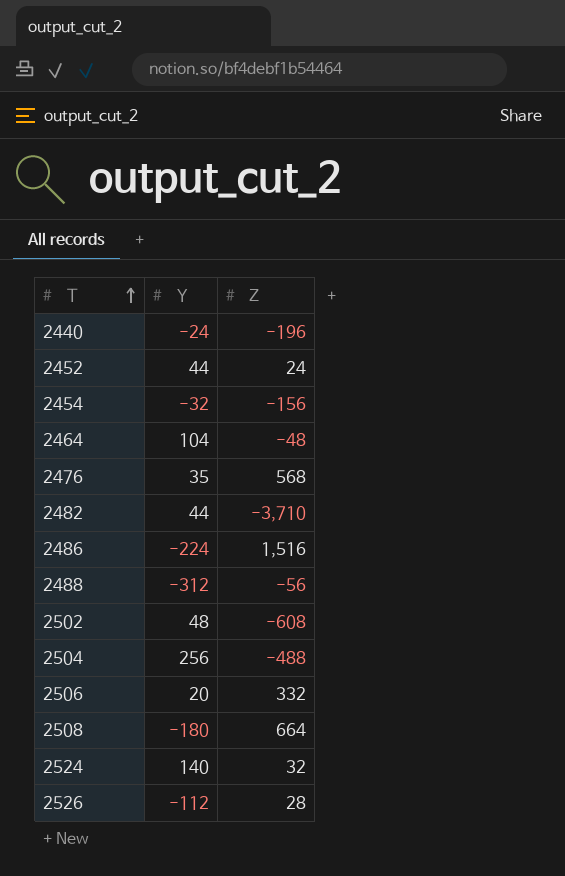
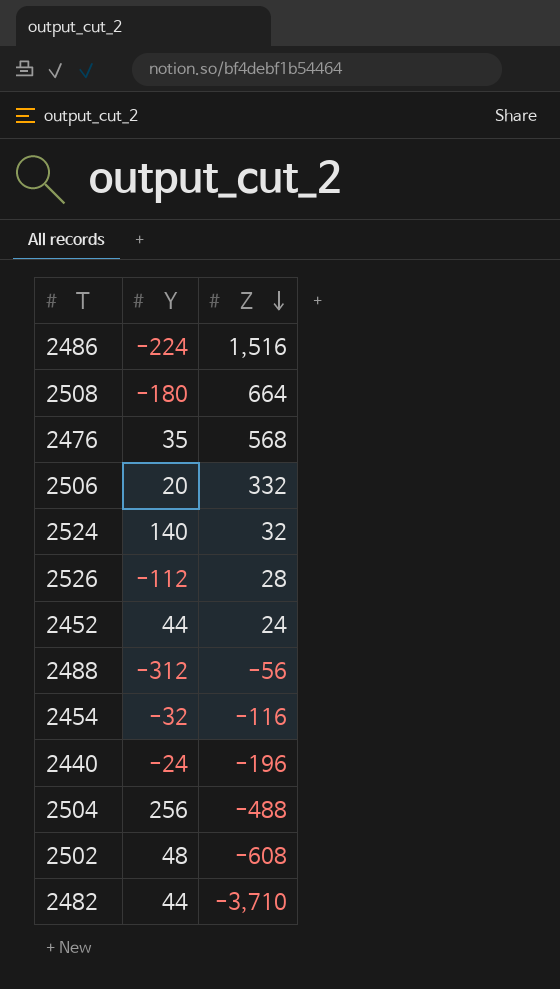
row order: T ascending -> Z descending
row 2464: 104 | -48 -> none
2454 | Z: -156 -> -116

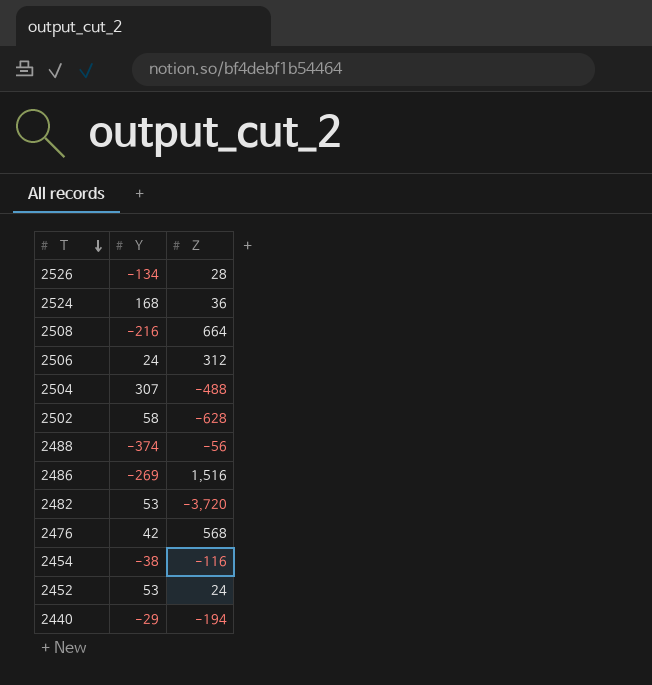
row order: Z descending -> T descending
2526 | Y: -112 -> -134
2524 | Y: 140 -> 168
2524 | Z: 32 -> 36
2508 | Y: -180 -> -216
2506 | Y: 20 -> 24
2506 | Z: 332 -> 312
2504 | Y: 256 -> 307
2502 | Y: 48 -> 58
2502 | Z: -608 -> -628
2488 | Y: -312 -> -374
2486 | Y: -224 -> -269
2482 | Y: 44 -> 53
2482 | Z: -3,710 -> -3,720
2476 | Y: 35 -> 42
2454 | Y: -32 -> -38
2452 | Y: 44 -> 53
2440 | Y: -24 -> -29
2440 | Z: -196 -> -194

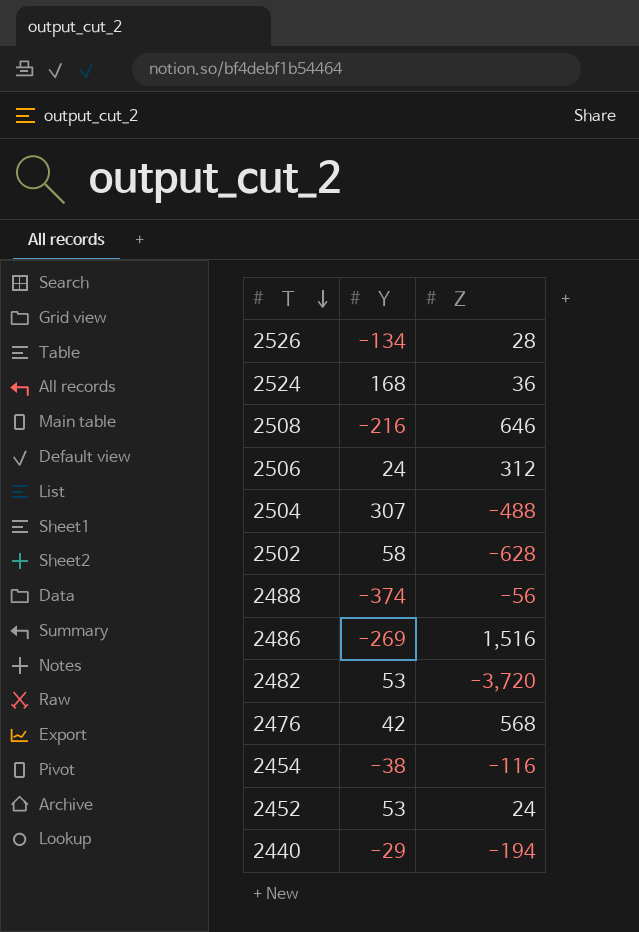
2508 | Z: 664 -> 646

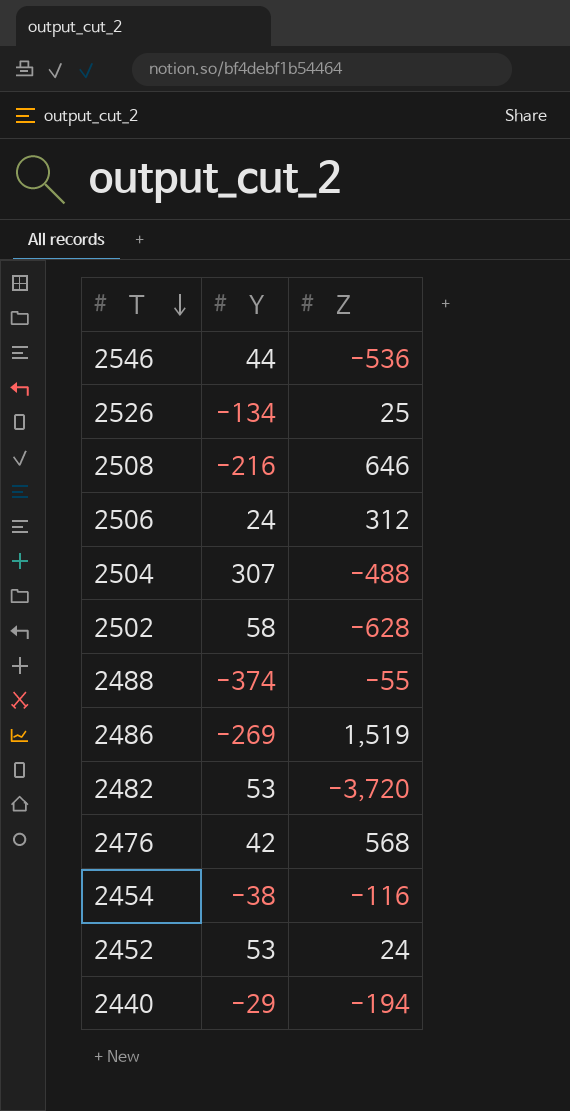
row 2524: 168 | 36 -> none
row 2546: none -> 44 | -536
2526 | Z: 28 -> 25
2488 | Z: -56 -> -55
2486 | Z: 1,516 -> 1,519

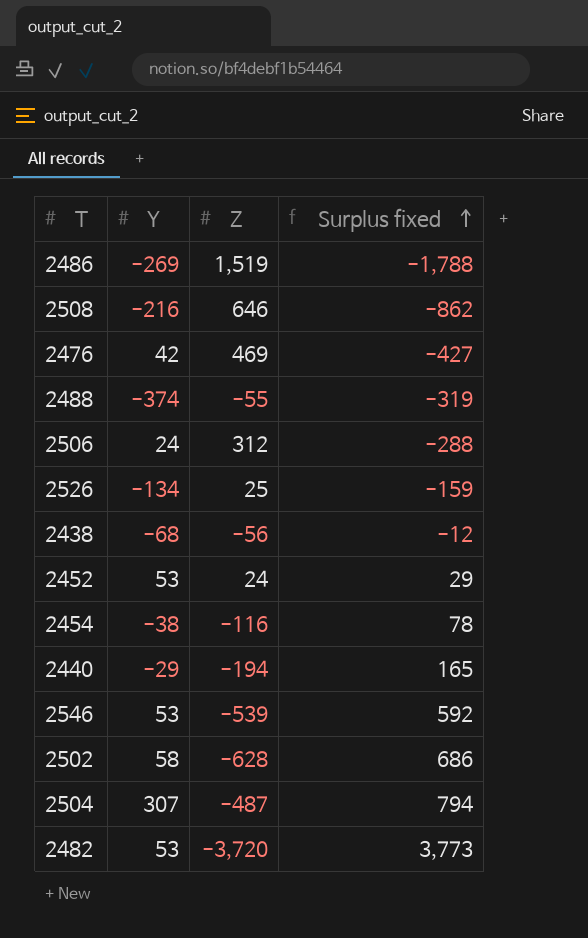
row order: T descending -> Surplus fixed ascending
column Surplus fixed | formula: none -> [Y] - [Z]
2476 | Z: 568 -> 469
row 2438: none -> -68 | -56 | -12
2546 | Y: 44 -> 53
2546 | Z: -536 -> -539
2504 | Z: -488 -> -487

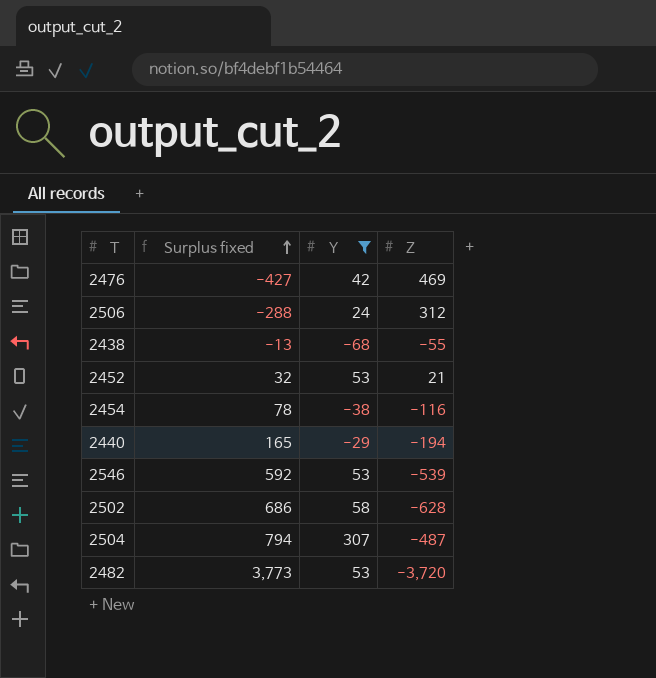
filter: none -> Y >= -68
column Surplus fixed | position: 4 -> 2
2438 | Surplus fixed: -12 -> -13
2438 | Z: -56 -> -55
2452 | Surplus fixed: 29 -> 32
2452 | Z: 24 -> 21

